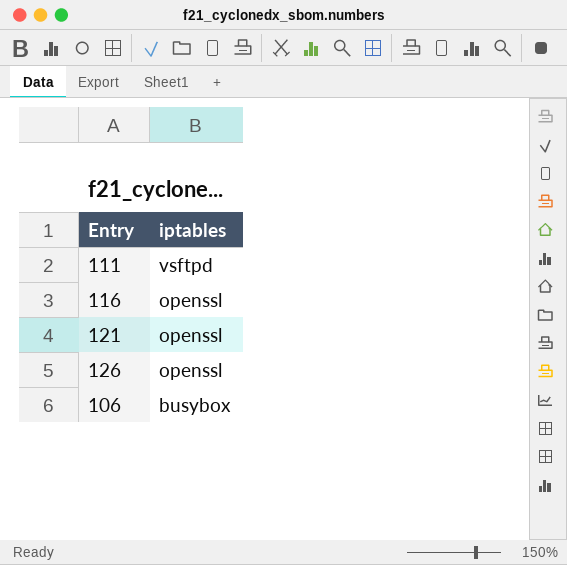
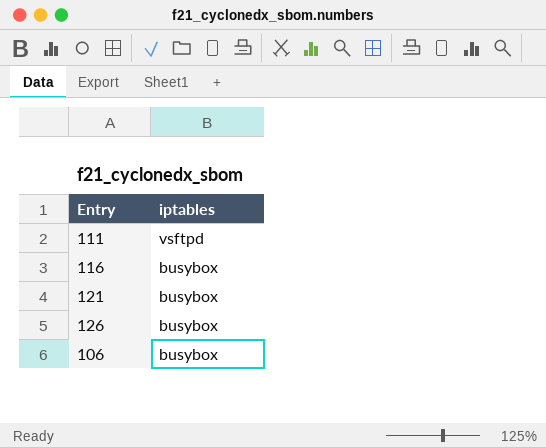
116 | iptables: openssl -> busybox
121 | iptables: openssl -> busybox
126 | iptables: openssl -> busybox

